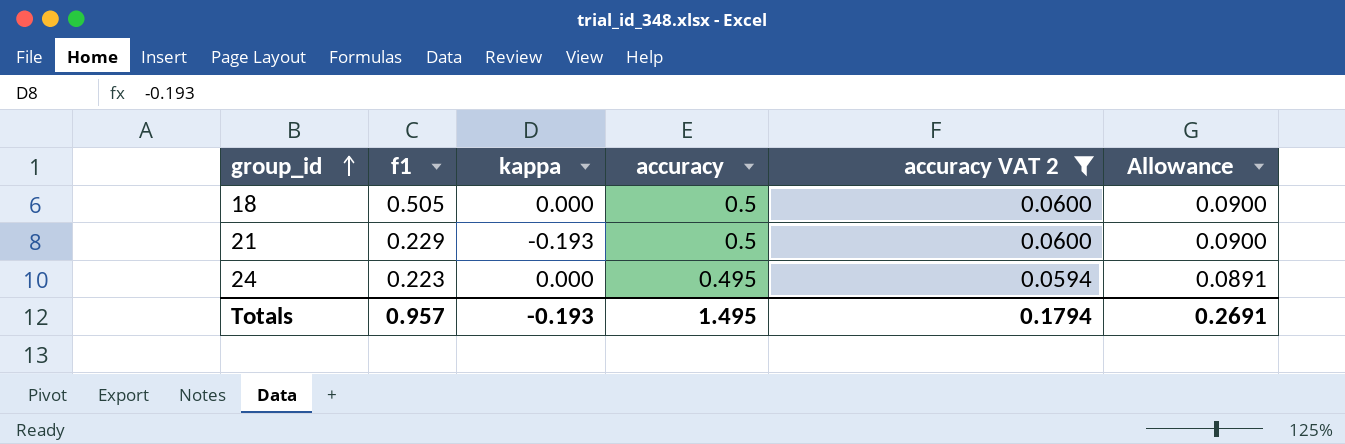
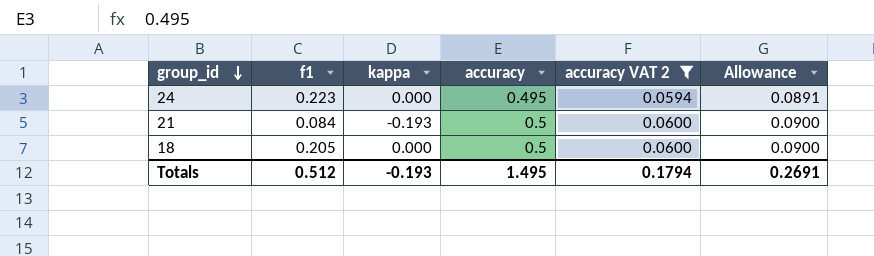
row order: group_id ascending -> group_id descending
21 | f1: 0.229 -> 0.084
18 | f1: 0.505 -> 0.205
Totals | f1: 0.957 -> 0.512

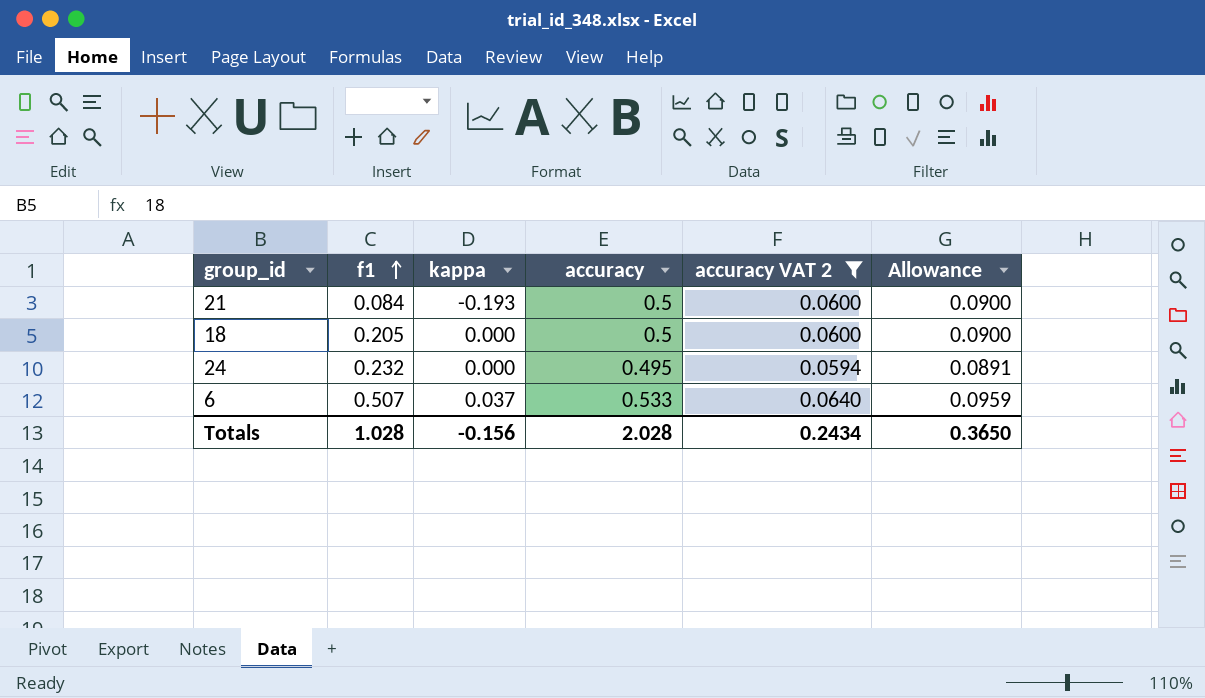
row order: group_id descending -> f1 ascending
24 | f1: 0.223 -> 0.232
row 6: none -> 0.507 | 0.037 | 0.533 | 0.0640 | 0.0959
Totals | f1: 0.512 -> 1.028
Totals | kappa: -0.193 -> -0.156
Totals | accuracy: 1.495 -> 2.028
Totals | accuracy VAT 2: 0.1794 -> 0.2434
Totals | Allowance: 0.2691 -> 0.3650

